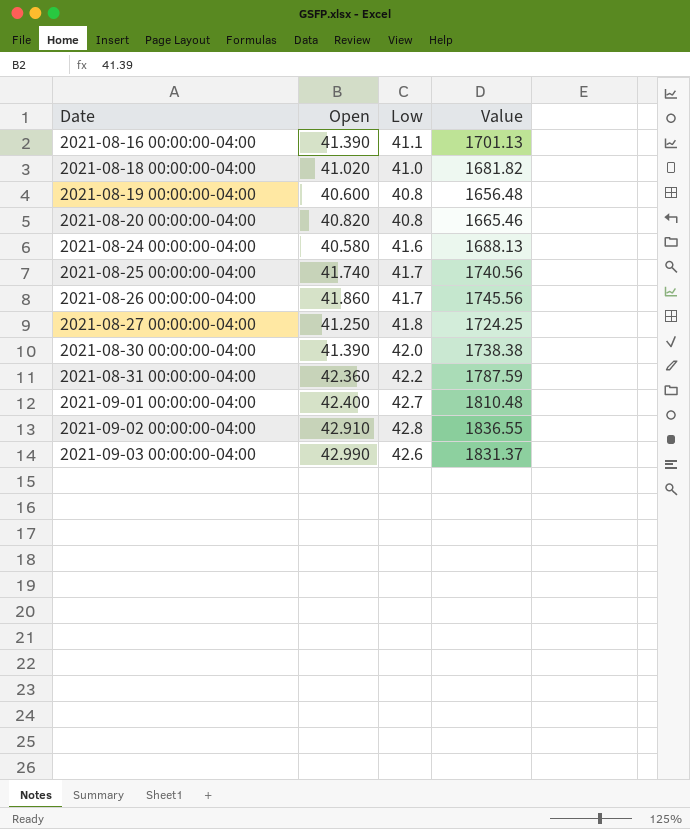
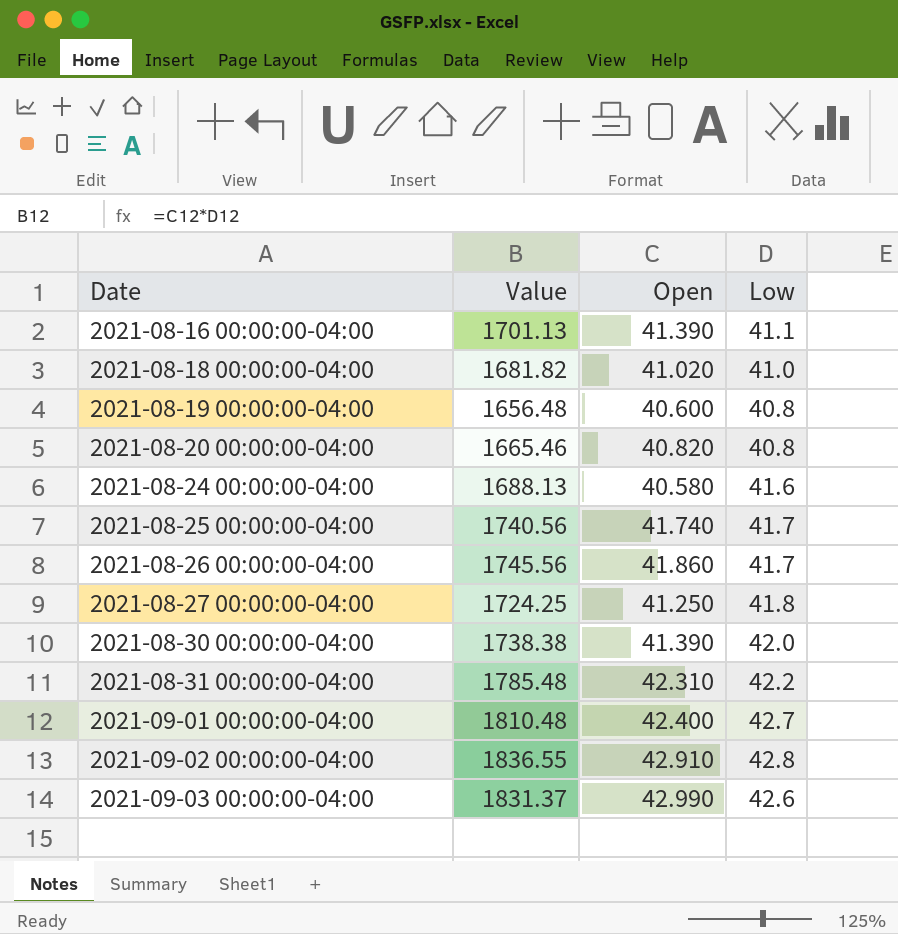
column Value | position: 4 -> 2
2021-08-31 00:00:00-04:00 | Value: 1787.59 -> 1785.48
2021-08-31 00:00:00-04:00 | Open: 42.360 -> 42.310

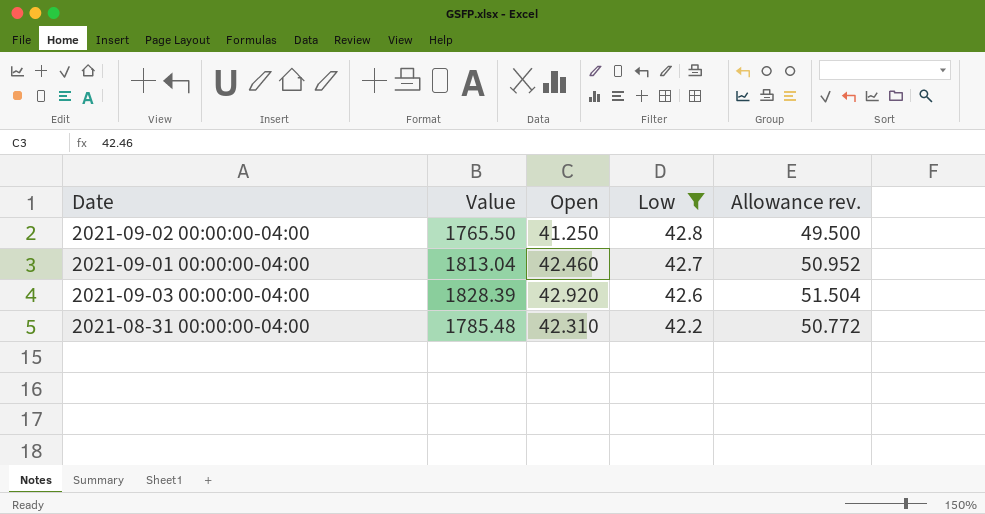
filter: none -> Low >= 42.2
row order: Date ascending -> Low descending
column Allowance rev. | formula: none -> [Open] * 1.2
2021-09-02 00:00:00-04:00 | Value: 1836.55 -> 1765.50
2021-09-02 00:00:00-04:00 | Open: 42.910 -> 41.250
2021-09-01 00:00:00-04:00 | Value: 1810.48 -> 1813.04
2021-09-01 00:00:00-04:00 | Open: 42.400 -> 42.460
2021-09-03 00:00:00-04:00 | Value: 1831.37 -> 1828.39
2021-09-03 00:00:00-04:00 | Open: 42.990 -> 42.920

